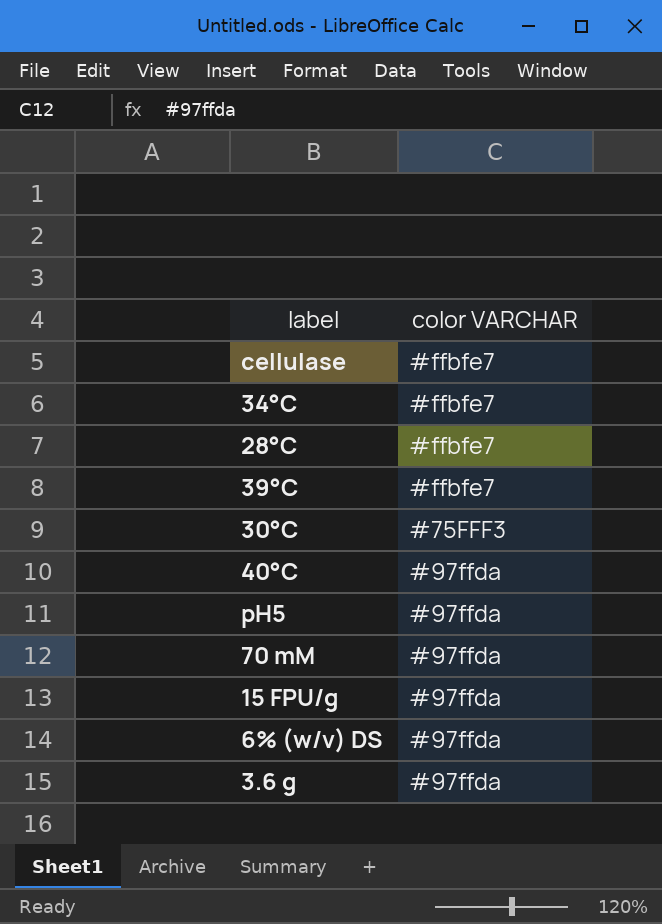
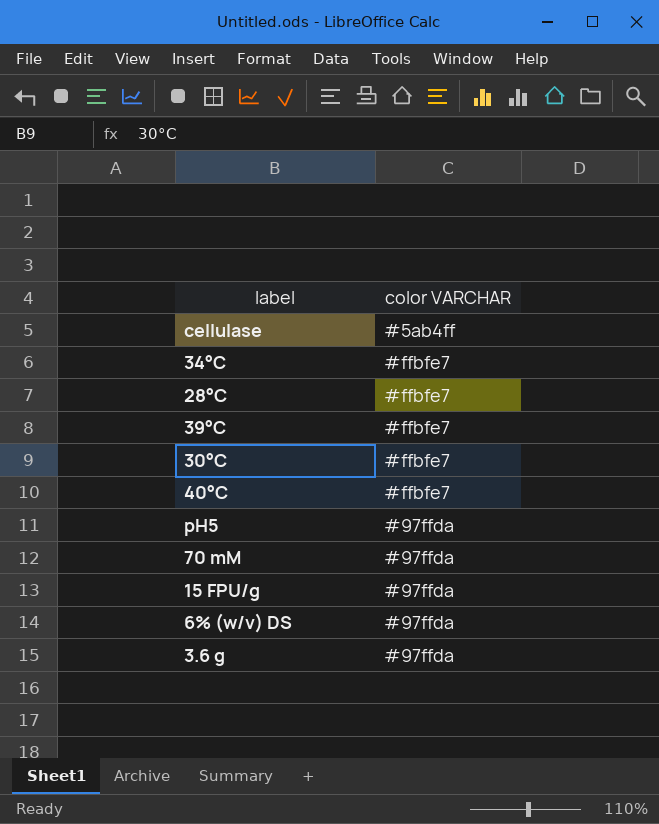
cellulase | color VARCHAR: #ffbfe7 -> #5ab4ff
30°C | color VARCHAR: #75FFF3 -> #ffbfe7
40°C | color VARCHAR: #97ffda -> #ffbfe7

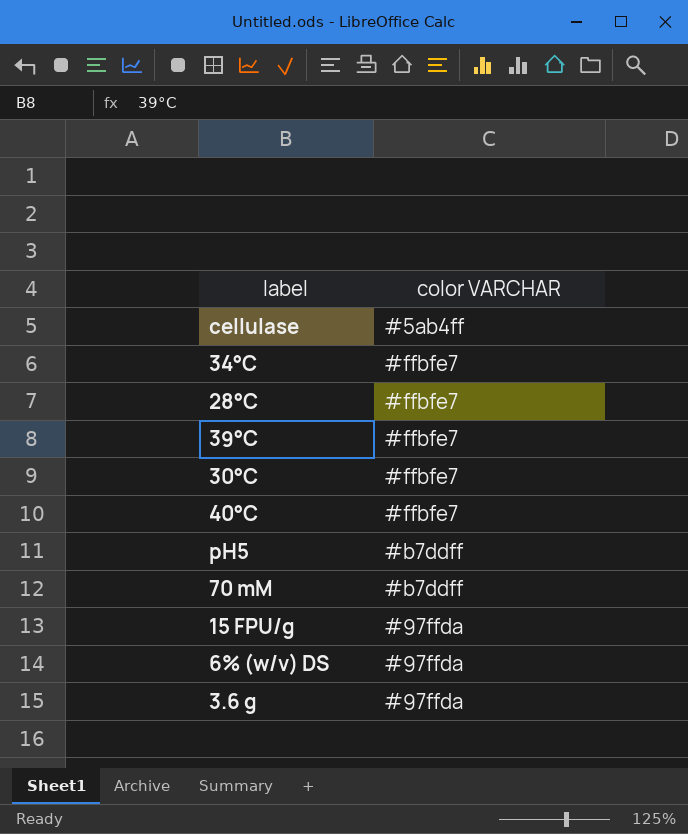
pH5 | color VARCHAR: #97ffda -> #b7ddff
70 mM | color VARCHAR: #97ffda -> #b7ddff

